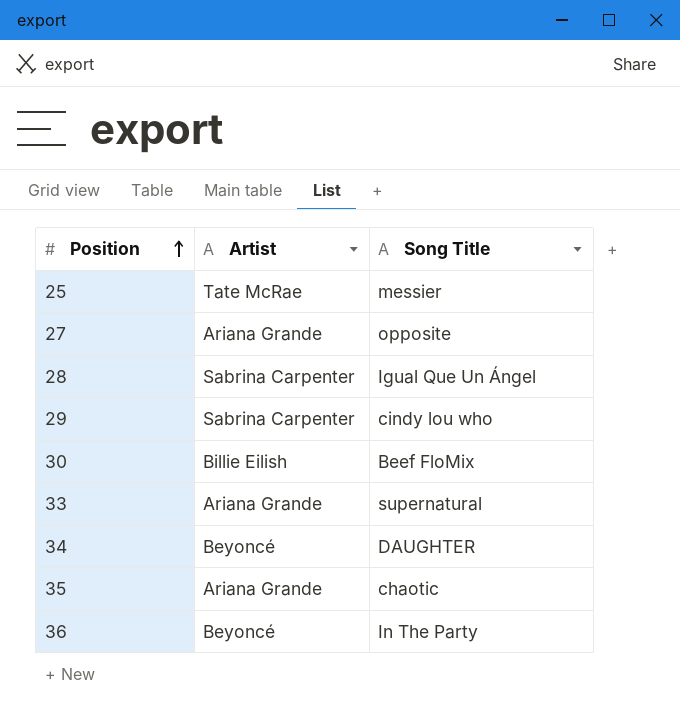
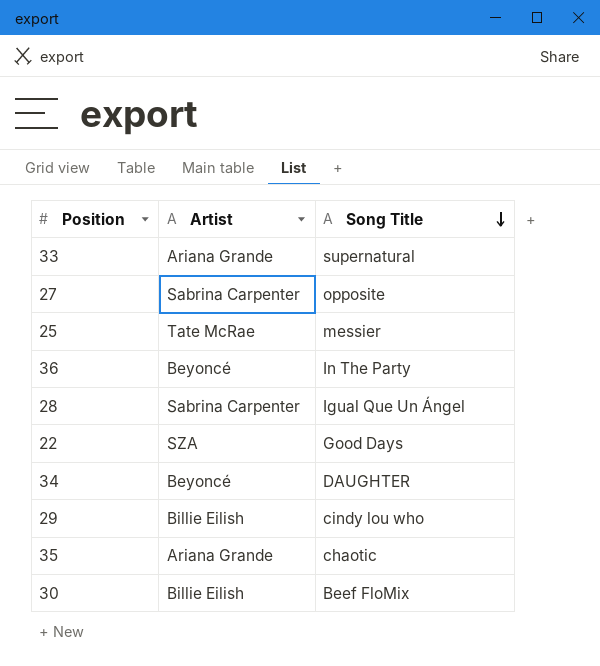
row order: Position ascending -> Song Title descending
27 | Artist: Ariana Grande -> Sabrina Carpenter
row 22: none -> SZA | Good Days
29 | Artist: Sabrina Carpenter -> Billie Eilish

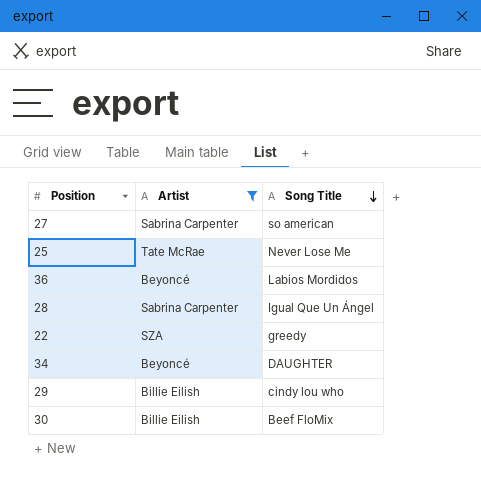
filter: none -> Artist != Ariana Grande
27 | Song Title: opposite -> so american
25 | Song Title: messier -> Never Lose Me
36 | Song Title: In The Party -> Labios Mordidos
22 | Song Title: Good Days -> greedy

